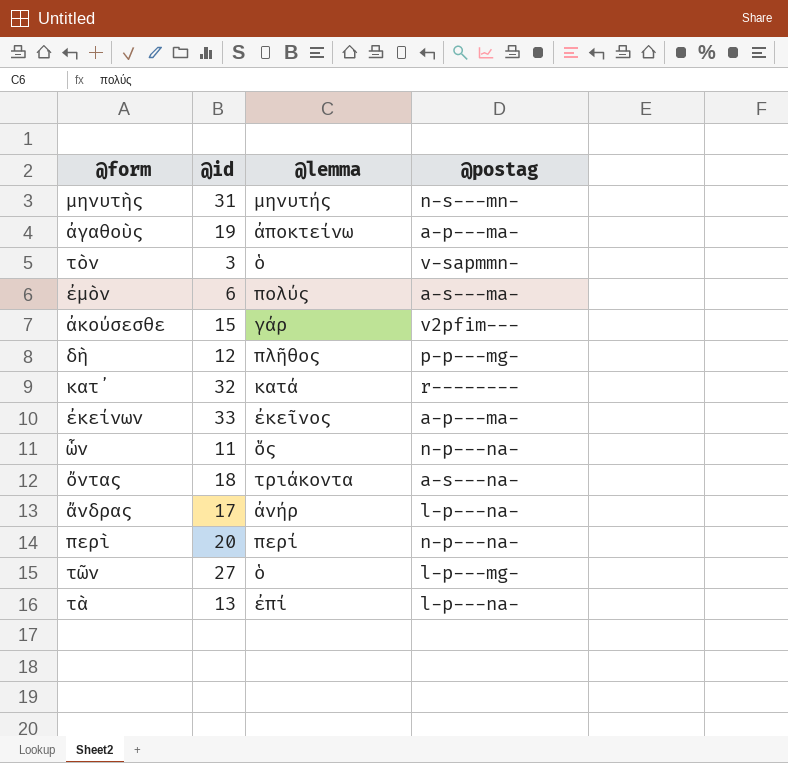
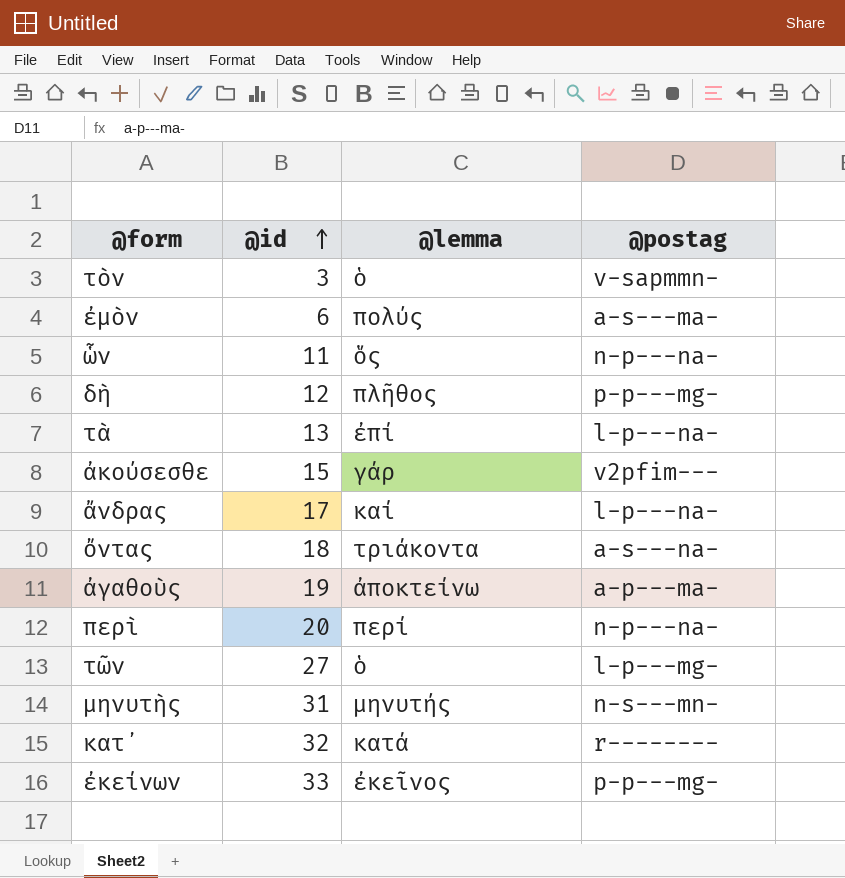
row order: none -> @id ascending
ἄνδρας | @lemma: ἀνήρ -> καί
ἐκείνων | @postag: a-p---ma- -> p-p---mg-

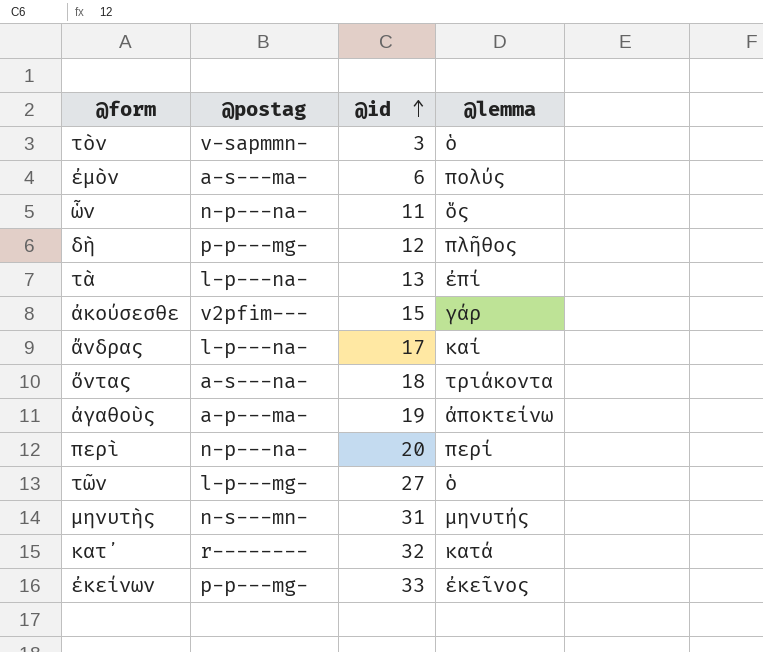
column @postag | position: 4 -> 2

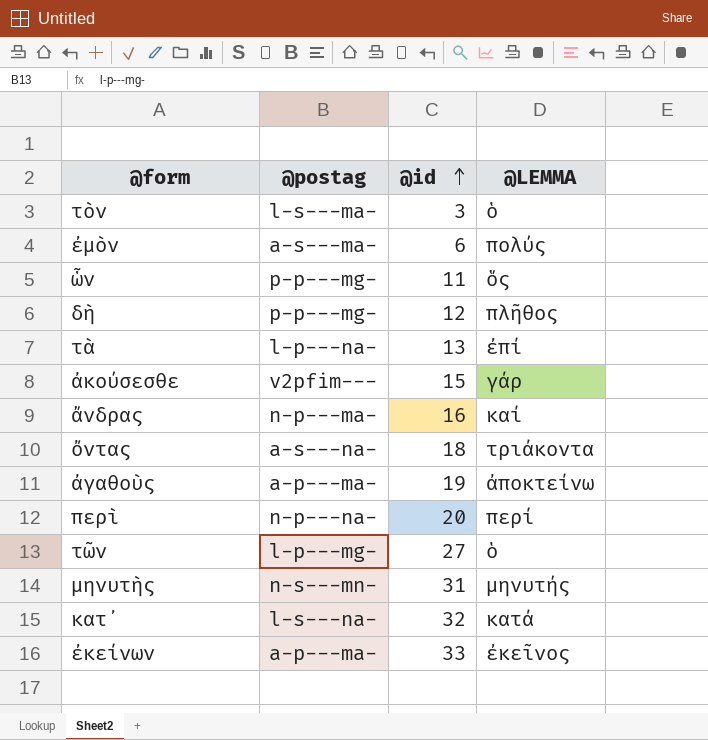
column name: @lemma -> @LEMMA
τὸν | @postag: v-sapmmn- -> l-s---ma-
ὧν | @postag: n-p---na- -> p-p---mg-
ἄνδρας | @postag: l-p---na- -> n-p---ma-
ἄνδρας | @id: 17 -> 16
κατ᾽ | @postag: r-------- -> l-s---na-
ἐκείνων | @postag: p-p---mg- -> a-p---ma-

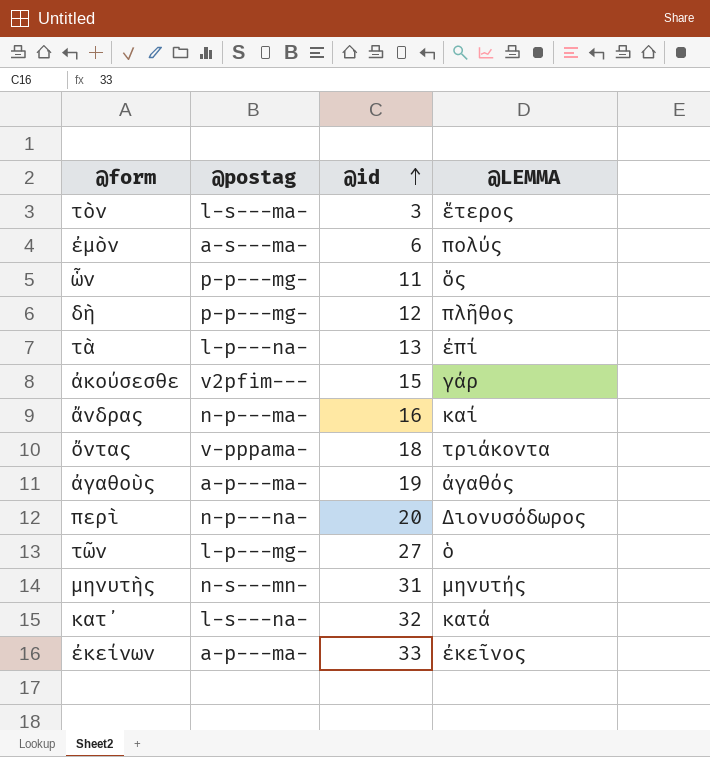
τὸν | @LEMMA: ὁ -> ἕτερος
ὄντας | @postag: a-s---na- -> v-pppama-
ἀγαθοὺς | @LEMMA: ἀποκτείνω -> ἀγαθός
περὶ | @LEMMA: περί -> Διονυσόδωρος

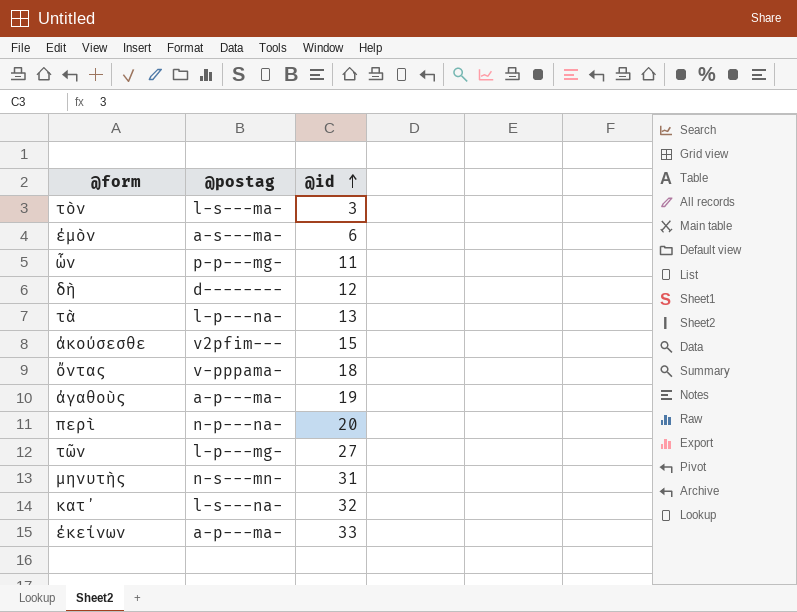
column @LEMMA | position: 4 -> none
row ἄνδρας: n-p---ma- | 16 | καί -> none
δὴ | @postag: p-p---mg- -> d--------

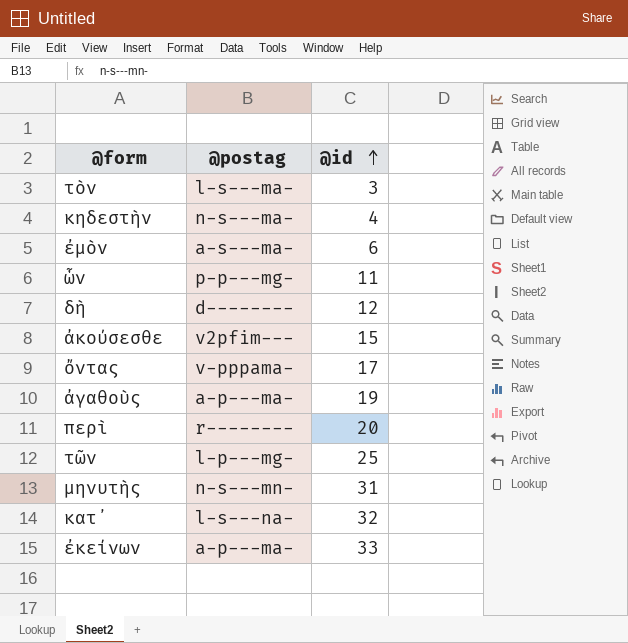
row τὰ: l-p---na- | 13 -> none
row κηδεστὴν: none -> n-s---ma- | 4
ὄντας | @id: 18 -> 17
περὶ | @postag: n-p---na- -> r--------
τῶν | @id: 27 -> 25

